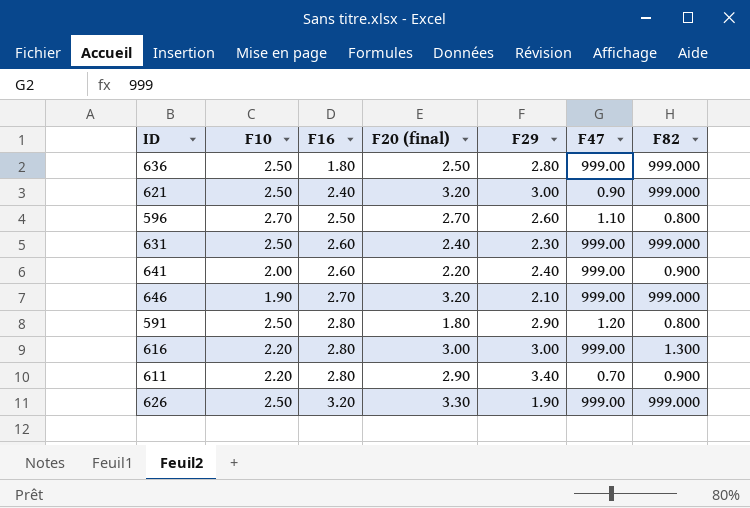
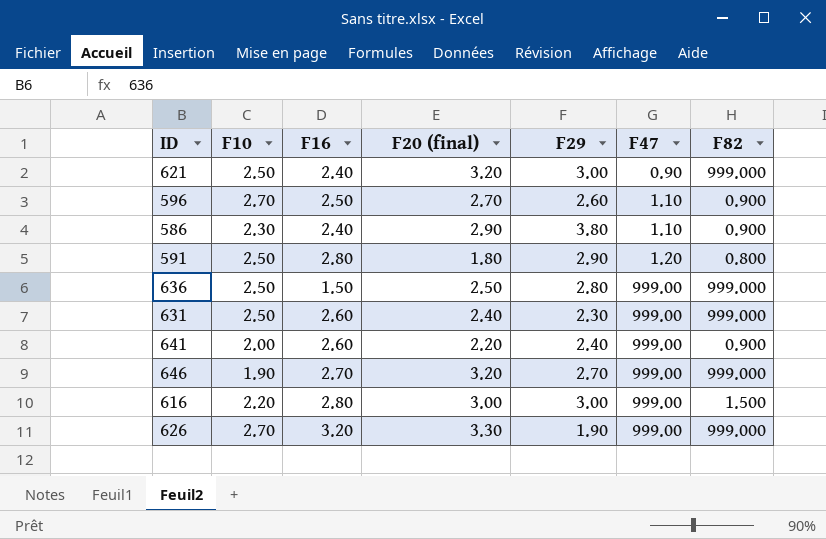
row order: F16 ascending -> F47 ascending
row 611: 2.20 | 2.80 | 2.90 | 3.40 | 0.70 | 0.900 -> none
596 | F82: 0.800 -> 0.900
row 586: none -> 2.30 | 2.40 | 2.90 | 3.80 | 1.10 | 0.900
636 | F16: 1.80 -> 1.50
646 | F29: 2.10 -> 2.70
616 | F82: 1.300 -> 1.500
626 | F10: 2.50 -> 2.70

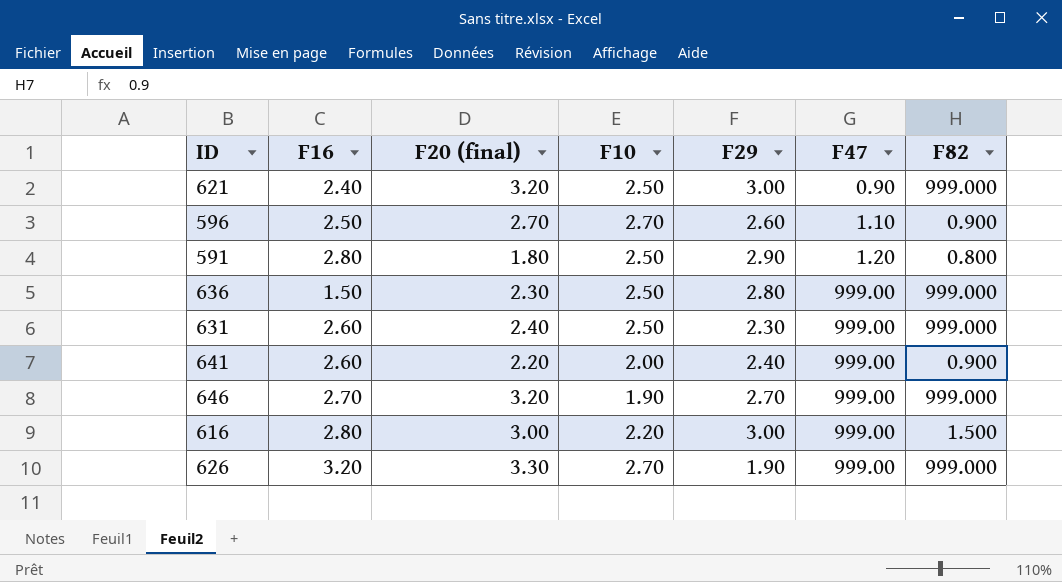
column F10 | position: 2 -> 4
row 586: 2.30 | 2.40 | 2.90 | 3.80 | 1.10 | 0.900 -> none
636 | F20 (final): 2.50 -> 2.30

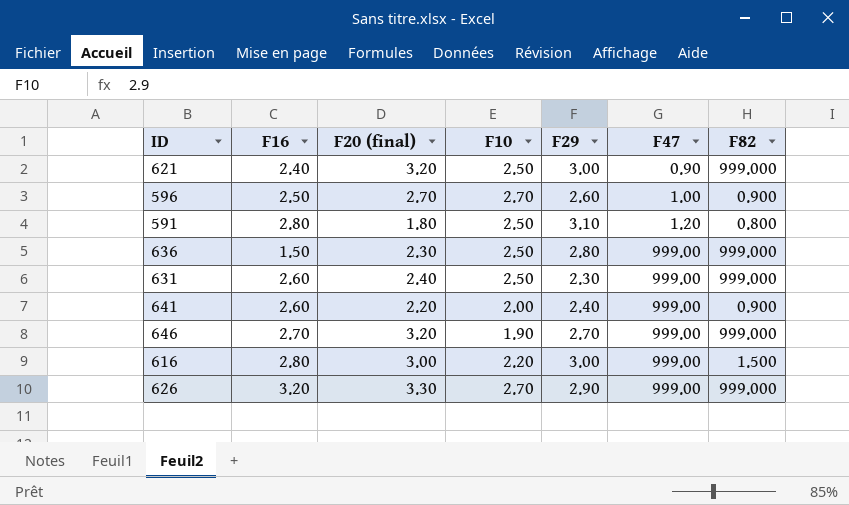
596 | F47: 1.10 -> 1.00
591 | F29: 2.90 -> 3.10
626 | F29: 1.90 -> 2.90

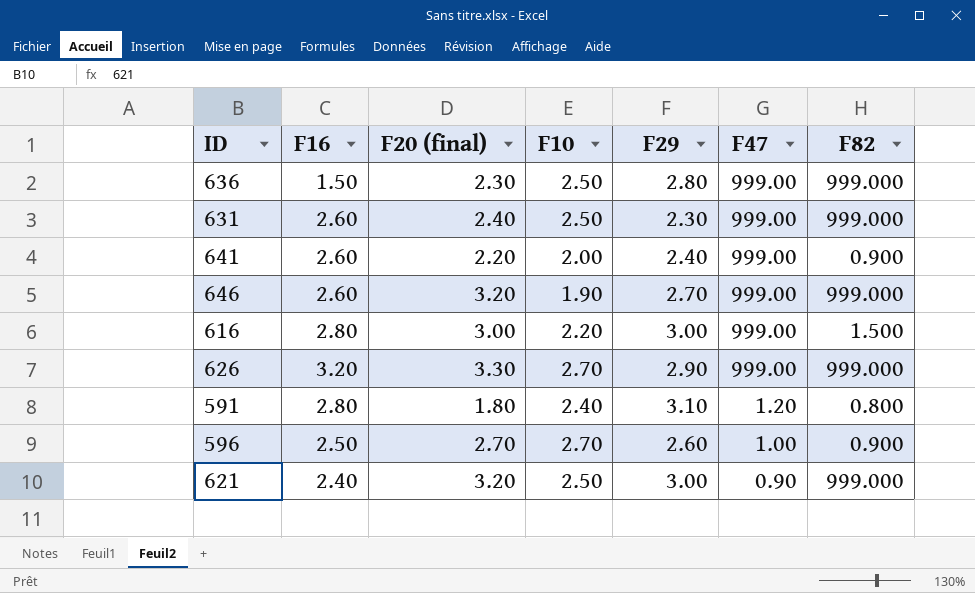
row order: F47 ascending -> F47 descending
646 | F16: 2.70 -> 2.60
591 | F10: 2.50 -> 2.40

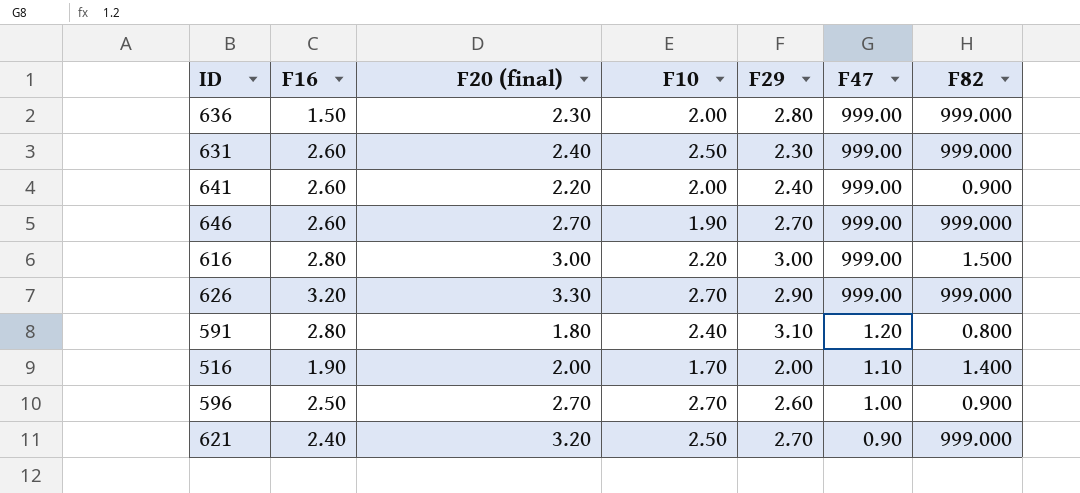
636 | F10: 2.50 -> 2.00
646 | F20 (final): 3.20 -> 2.70
row 516: none -> 1.90 | 2.00 | 1.70 | 2.00 | 1.10 | 1.400
621 | F29: 3.00 -> 2.70

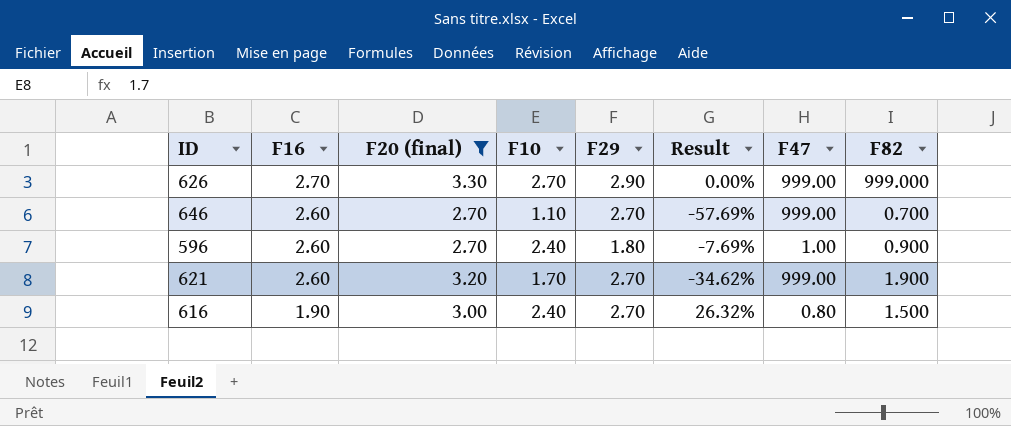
filter: none -> F20 (final) >= 2.70
row order: F47 descending -> F16 descending
column Result | formula: none -> ([F10] - [F16]) / [F16]
626 | F16: 3.20 -> 2.70
646 | F10: 1.90 -> 1.10
646 | F82: 999.000 -> 0.700
596 | F16: 2.50 -> 2.60
596 | F10: 2.70 -> 2.40
596 | F29: 2.60 -> 1.80
621 | F16: 2.40 -> 2.60
621 | F10: 2.50 -> 1.70
621 | F47: 0.90 -> 999.00
621 | F82: 999.000 -> 1.900
616 | F16: 2.80 -> 1.90
616 | F10: 2.20 -> 2.40
616 | F29: 3.00 -> 2.70
616 | F47: 999.00 -> 0.80

